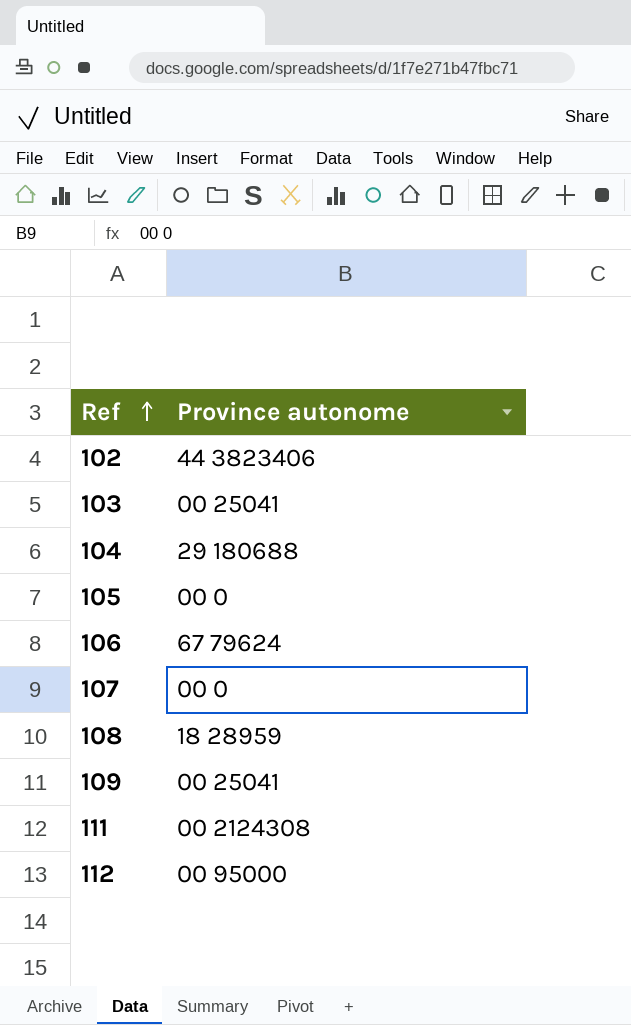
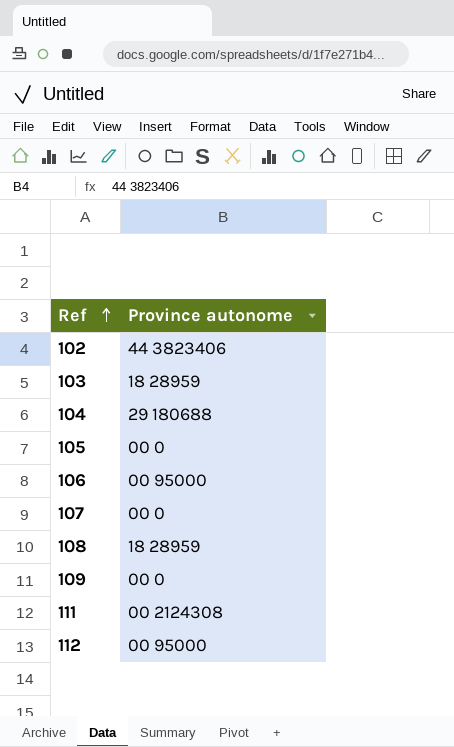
103 | Province autonome: 00 25041 -> 18 28959
106 | Province autonome: 67 79624 -> 00 95000
109 | Province autonome: 00 25041 -> 00 0

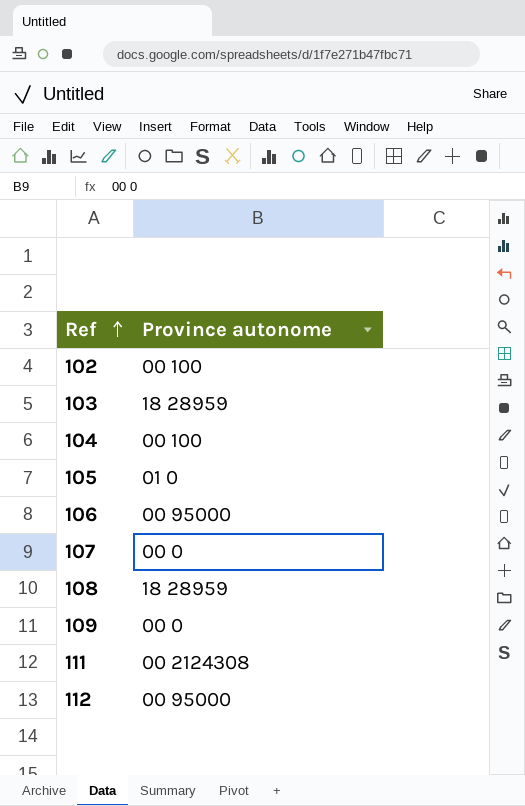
102 | Province autonome: 44 3823406 -> 00 100
104 | Province autonome: 29 180688 -> 00 100
105 | Province autonome: 00 0 -> 01 0

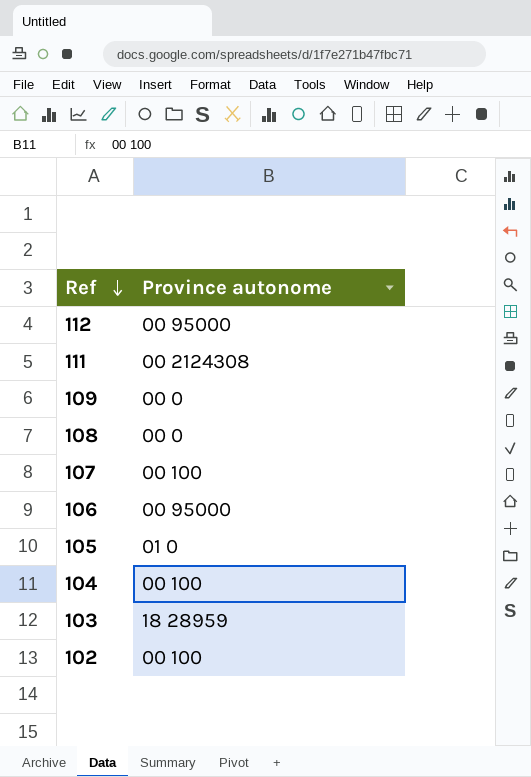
row order: Ref ascending -> Ref descending
108 | Province autonome: 18 28959 -> 00 0
107 | Province autonome: 00 0 -> 00 100

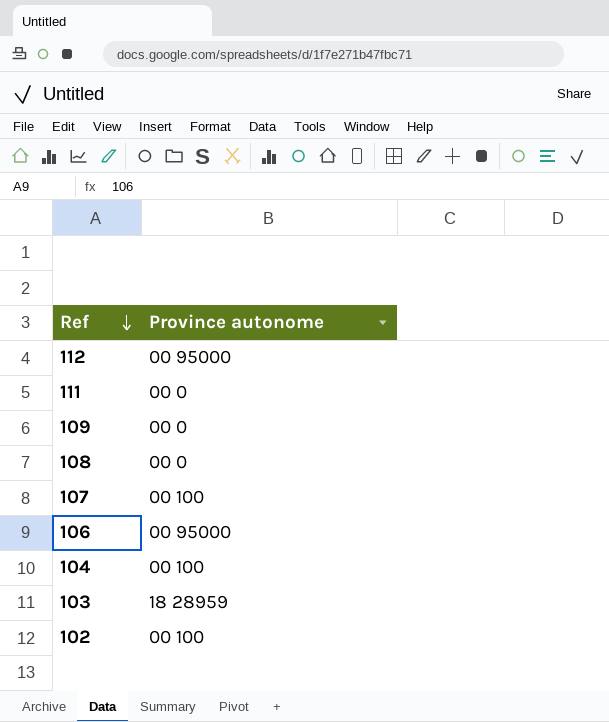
row 105: 01 0 -> none
111 | Province autonome: 00 2124308 -> 00 0

